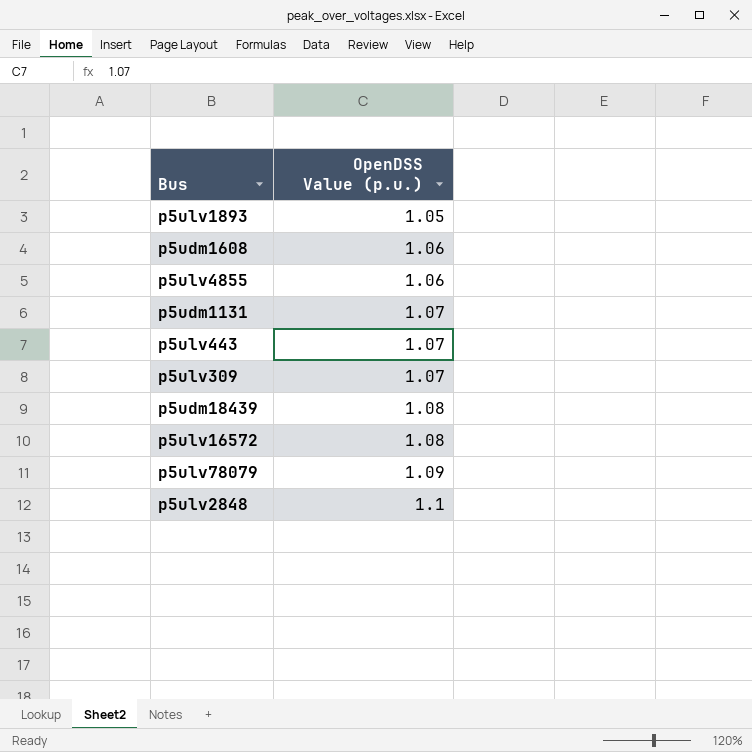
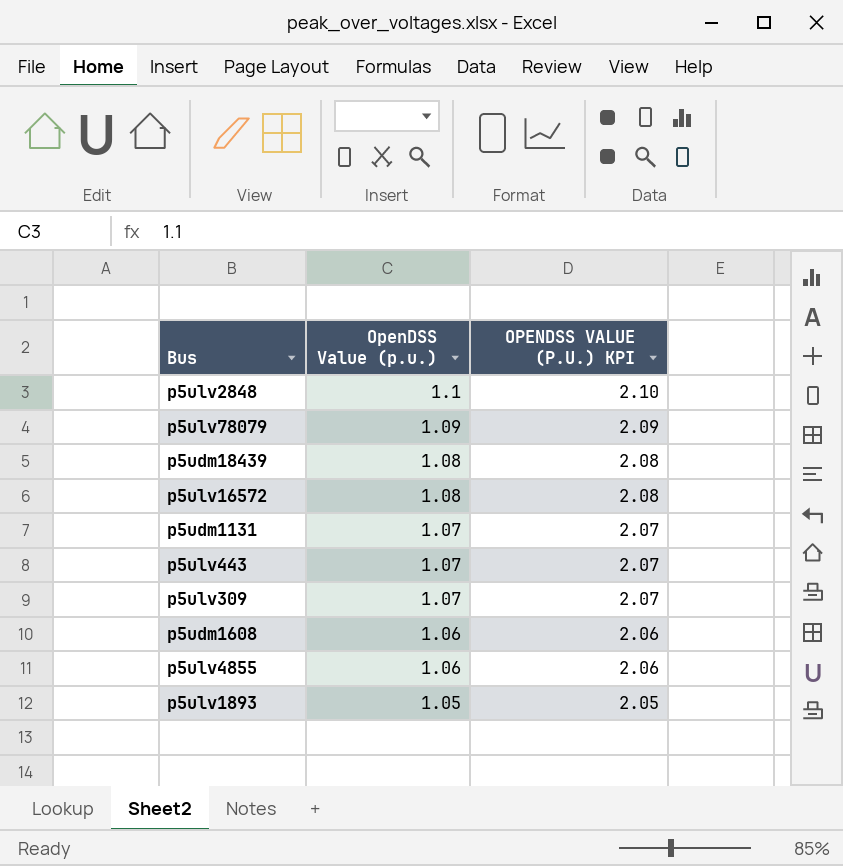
row order: OpenDSS Value (p.u.) ascending -> OpenDSS Value (p.u.) descending
column OPENDSS VALUE (P.U.) KPI | formula: none -> [OpenDSS Value (p.u.)] + 1

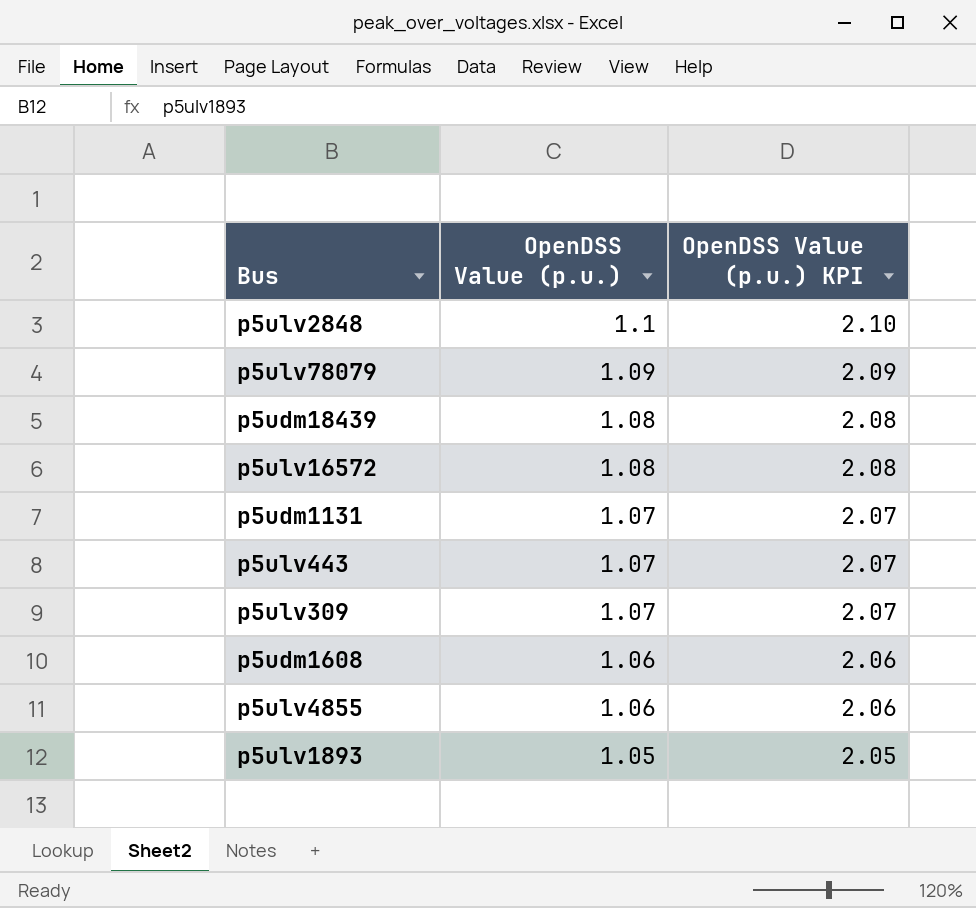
column name: OPENDSS VALUE (P.U.) KPI -> OpenDSS Value (p.u.) KPI

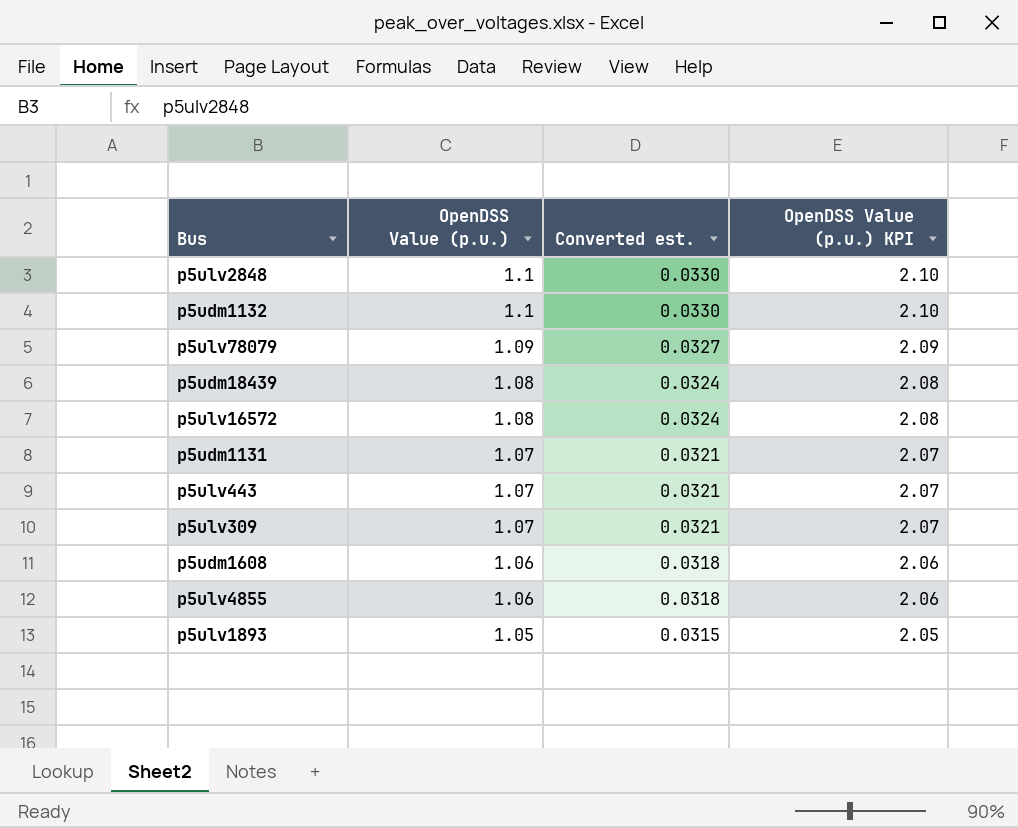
column Converted est. | formula: none -> [OpenDSS Value (p.u.)] * 0.03
row p5udm1132: none -> 1.1 | 0.0330 | 2.10

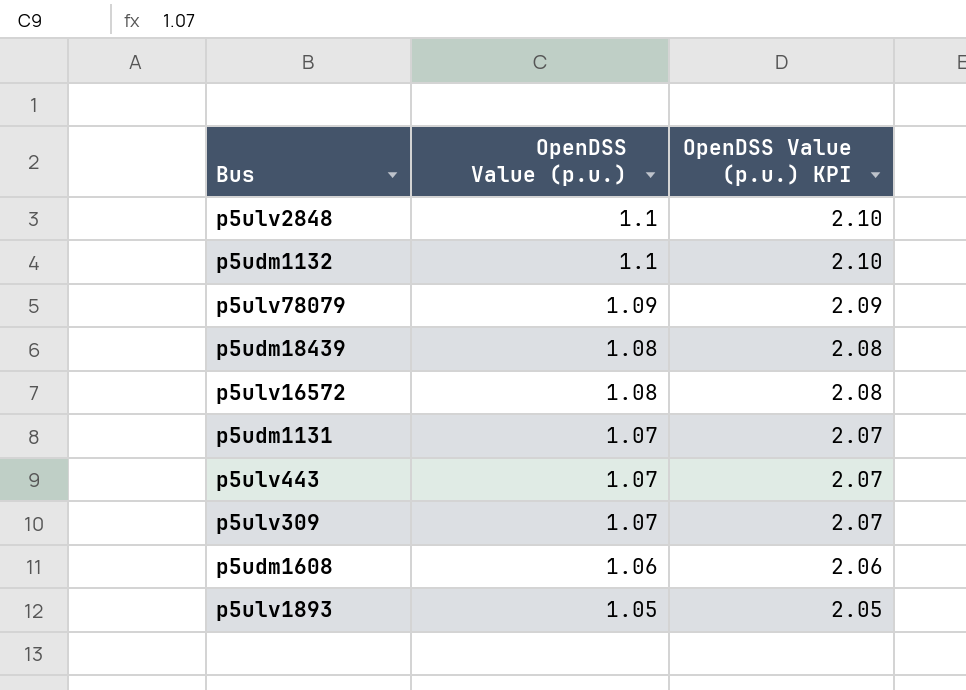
column Converted est. | formula: [OpenDSS Value (p.u.)] * 0.03 -> none
row p5ulv4855: 1.06 | 0.0318 | 2.06 -> none

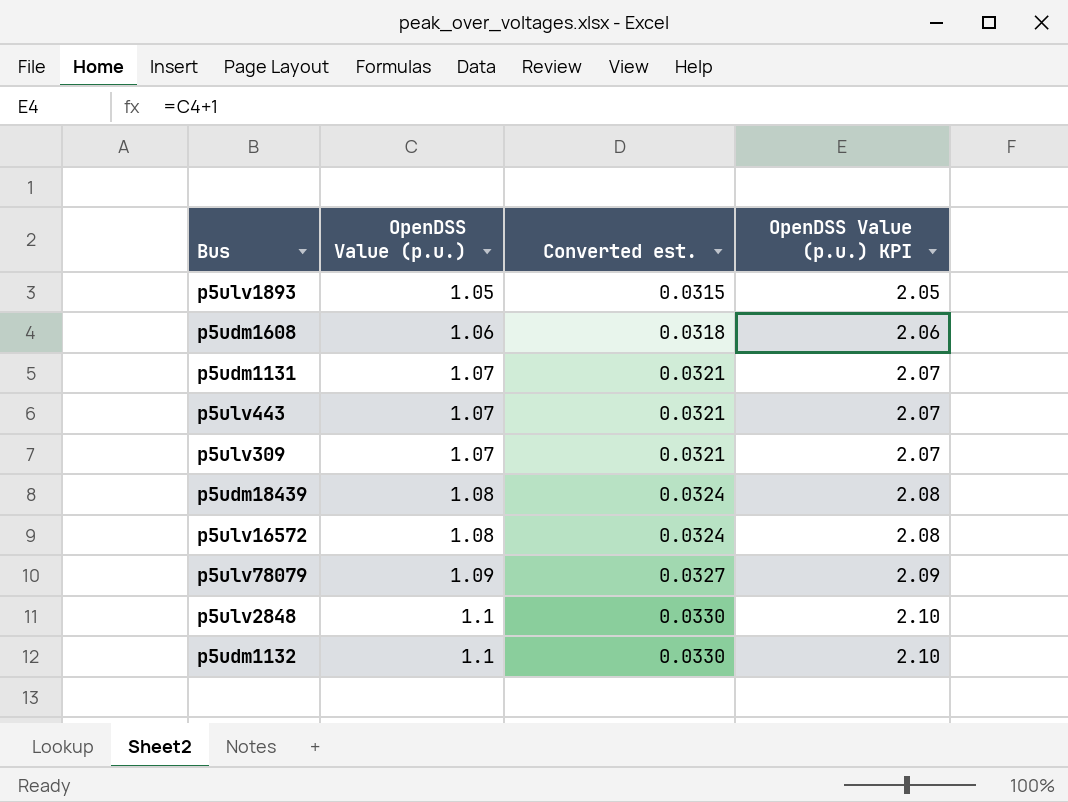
row order: OpenDSS Value (p.u.) descending -> OpenDSS Value (p.u.) ascending
column Converted est. | formula: none -> [OpenDSS Value (p.u.)] * 0.03

